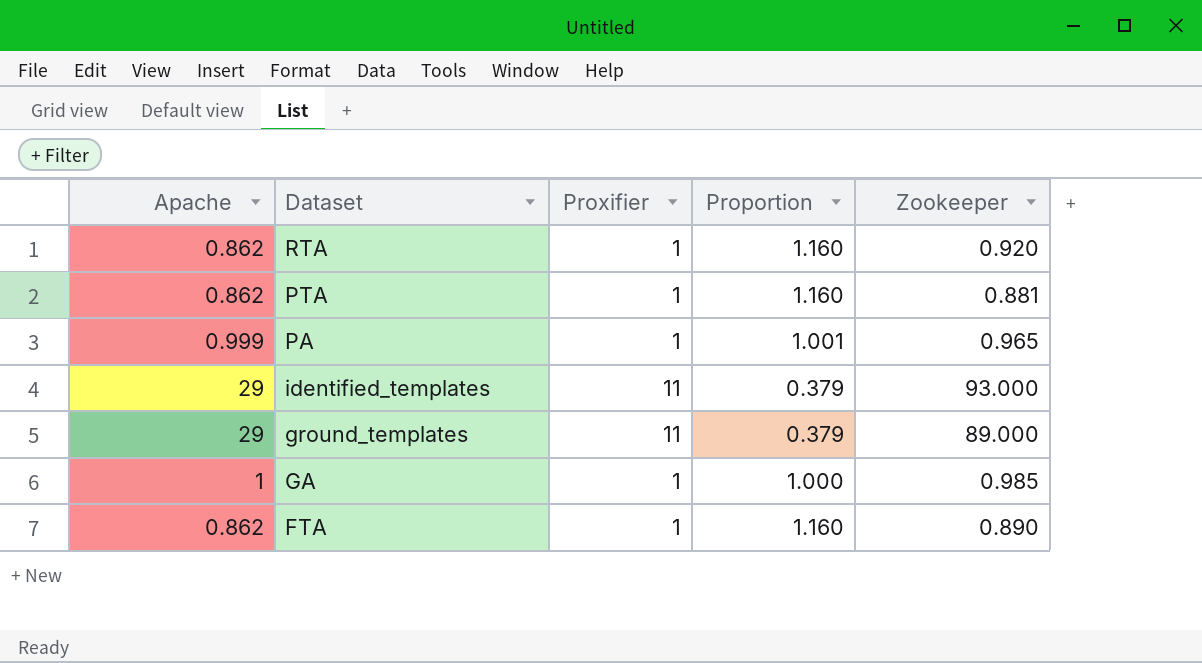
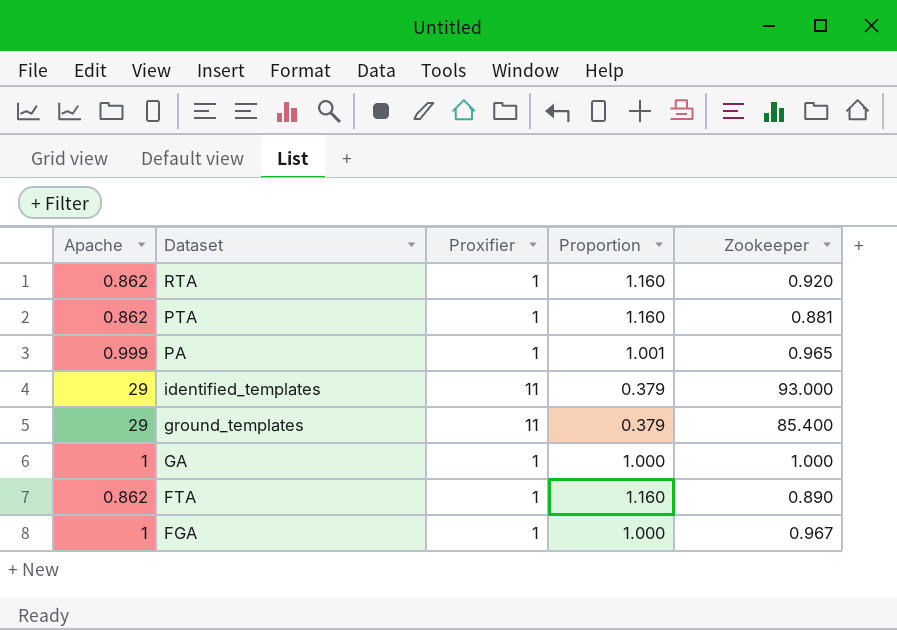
ground_templates | Zookeeper: 89.000 -> 85.400
GA | Zookeeper: 0.985 -> 1.000
row FGA: none -> 1 | 1 | 1.000 | 0.967

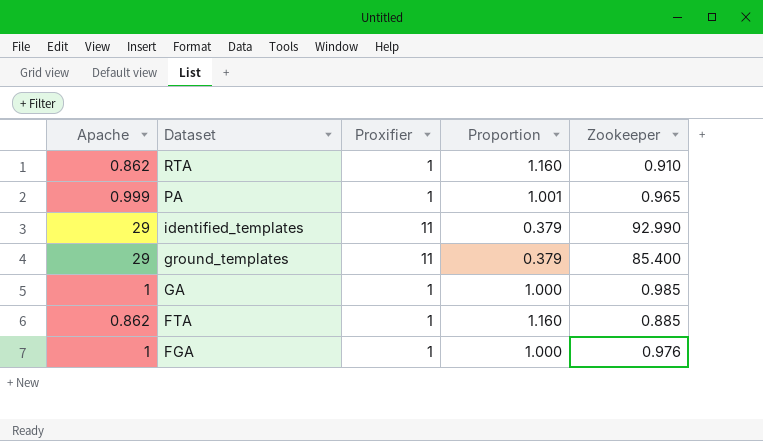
row PTA: 0.862 | 1 | 1.160 | 0.881 -> none
RTA | Zookeeper: 0.920 -> 0.910
identified_templates | Zookeeper: 93.000 -> 92.990
GA | Zookeeper: 1.000 -> 0.985
FTA | Zookeeper: 0.890 -> 0.885
FGA | Zookeeper: 0.967 -> 0.976

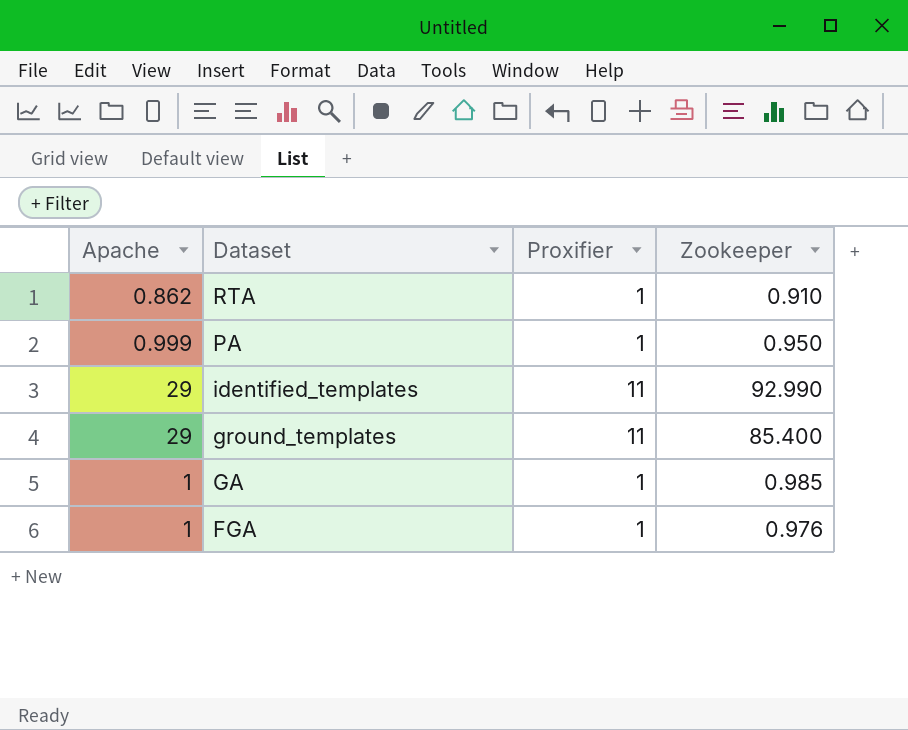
column Proportion | formula: [Proxifier] / [Apache] -> none
row FTA: 0.862 | 1 | 1.160 | 0.885 -> none
PA | Zookeeper: 0.965 -> 0.950

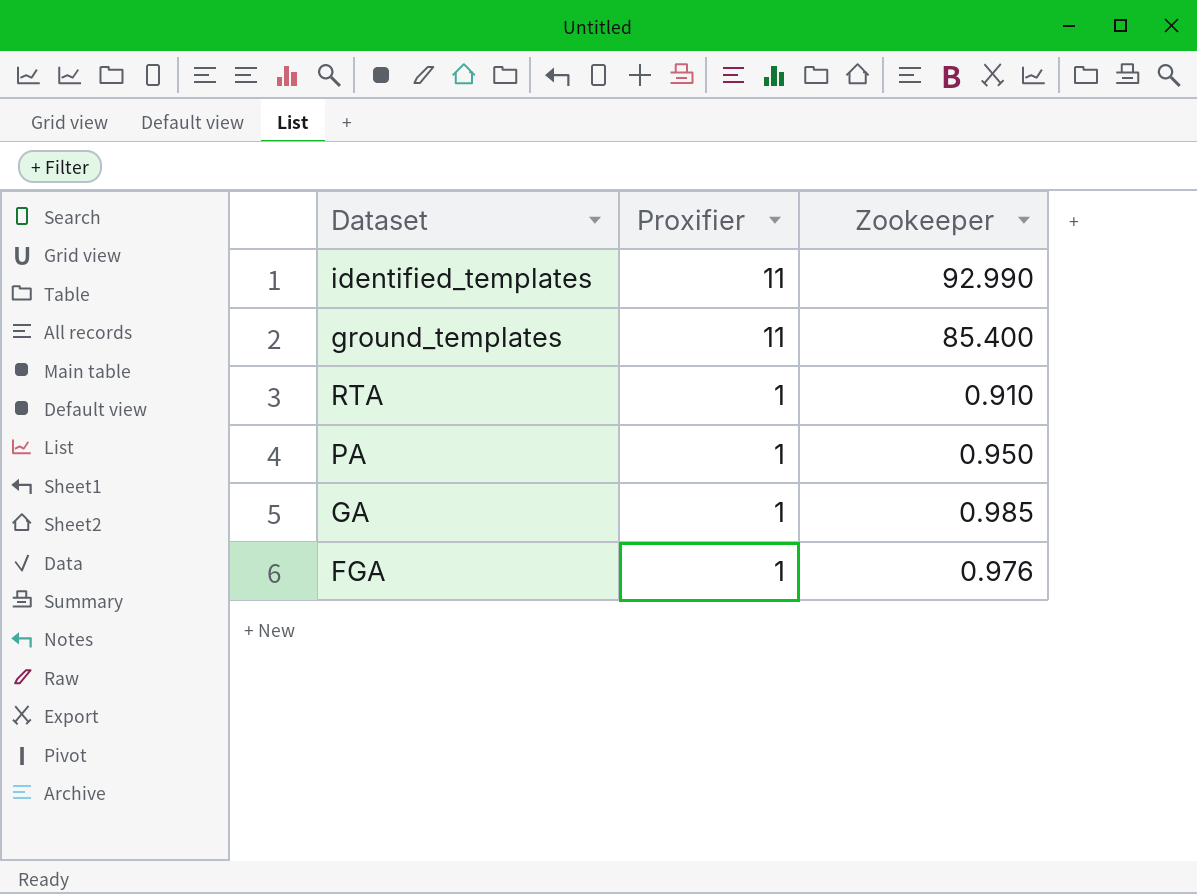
row order: Dataset descending -> Proxifier descending
column Apache | position: 1 -> none

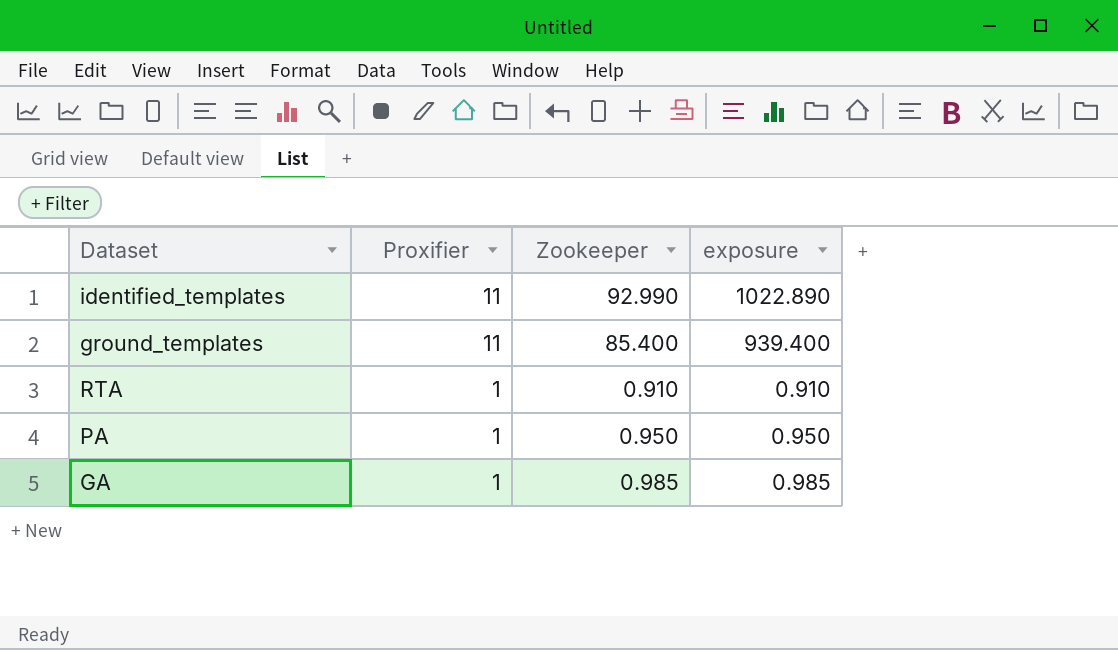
column exposure | formula: none -> [Proxifier] * [Zookeeper]
row FGA: 1 | 0.976 -> none

